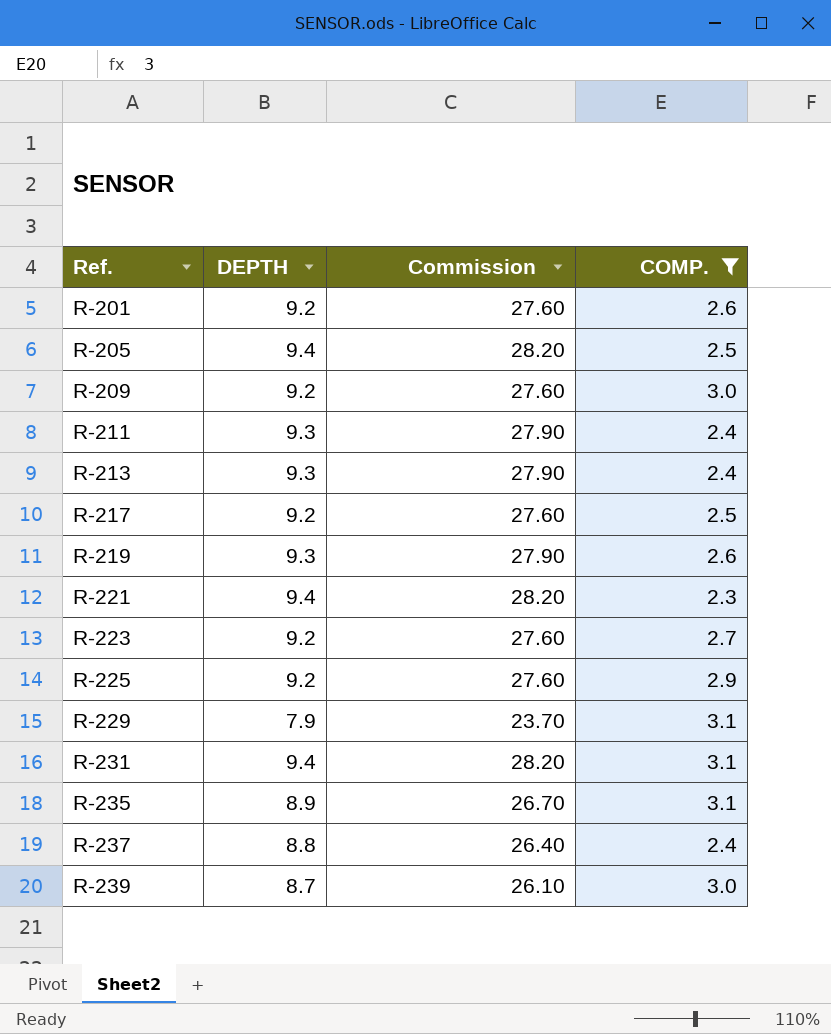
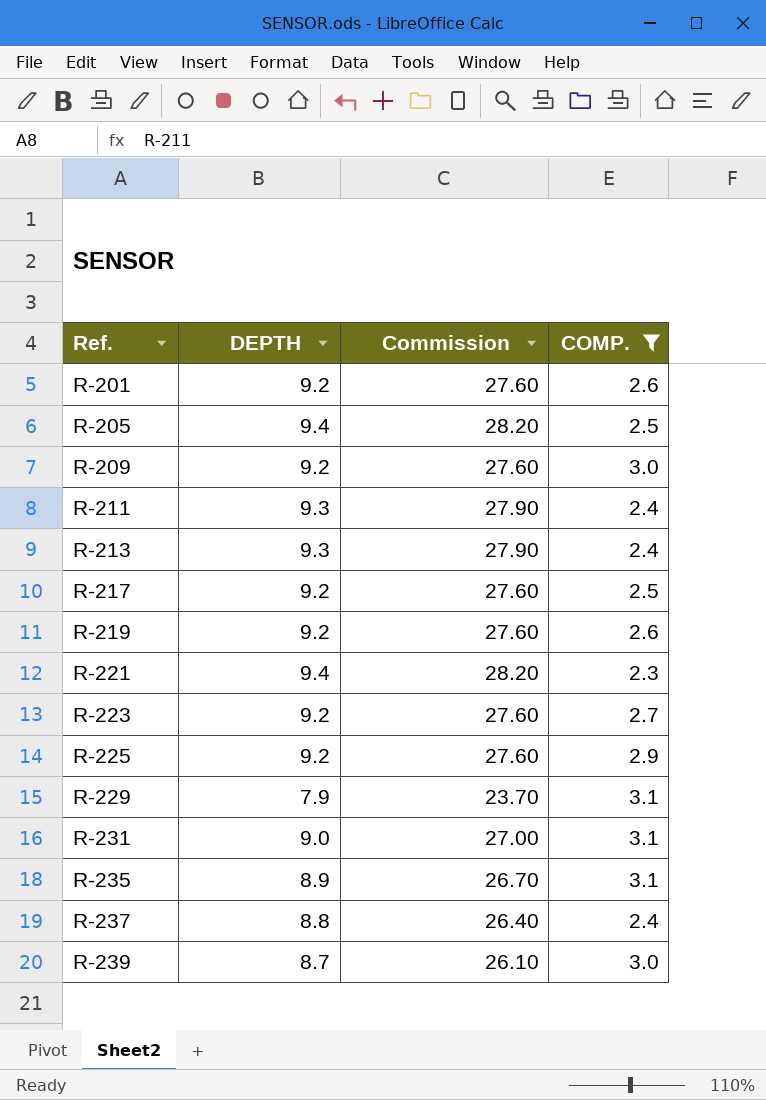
R-219 | DEPTH: 9.3 -> 9.2
R-219 | Commission: 27.90 -> 27.60
R-231 | DEPTH: 9.4 -> 9.0
R-231 | Commission: 28.20 -> 27.00

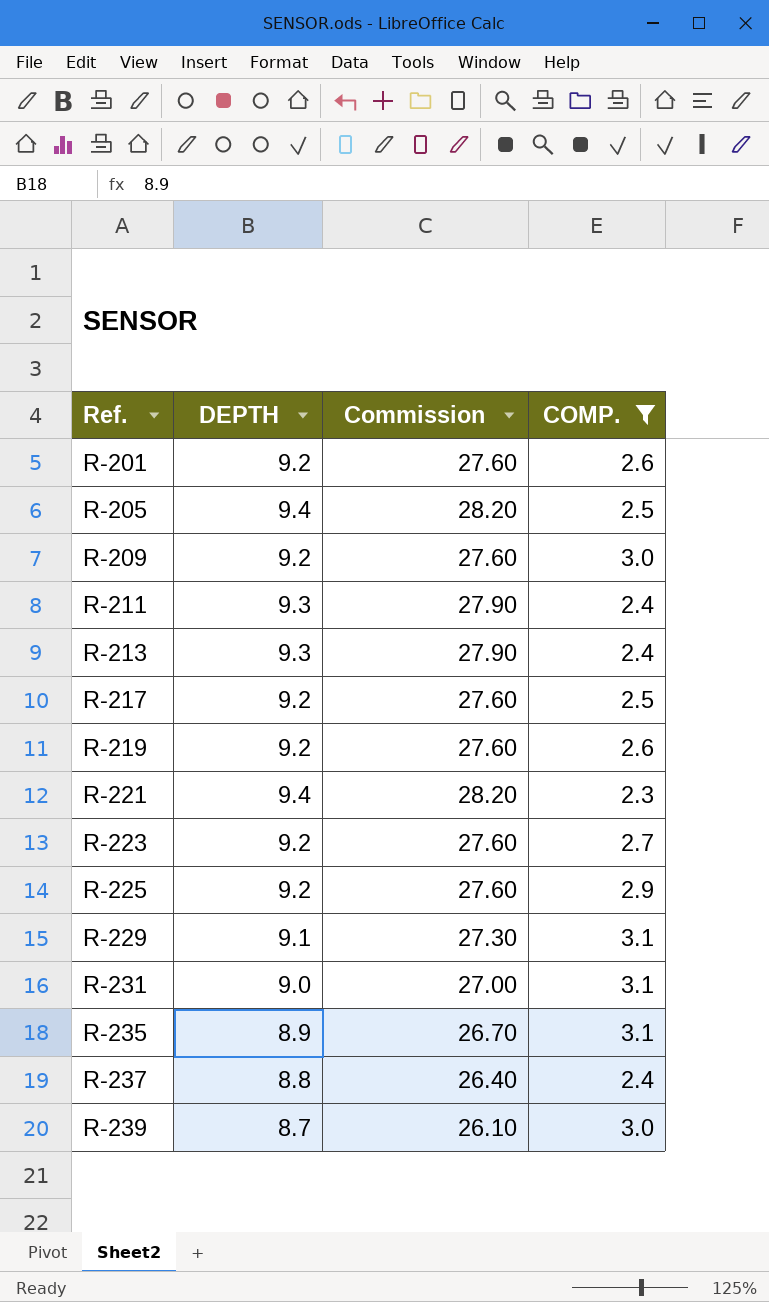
R-229 | DEPTH: 7.9 -> 9.1
R-229 | Commission: 23.70 -> 27.30

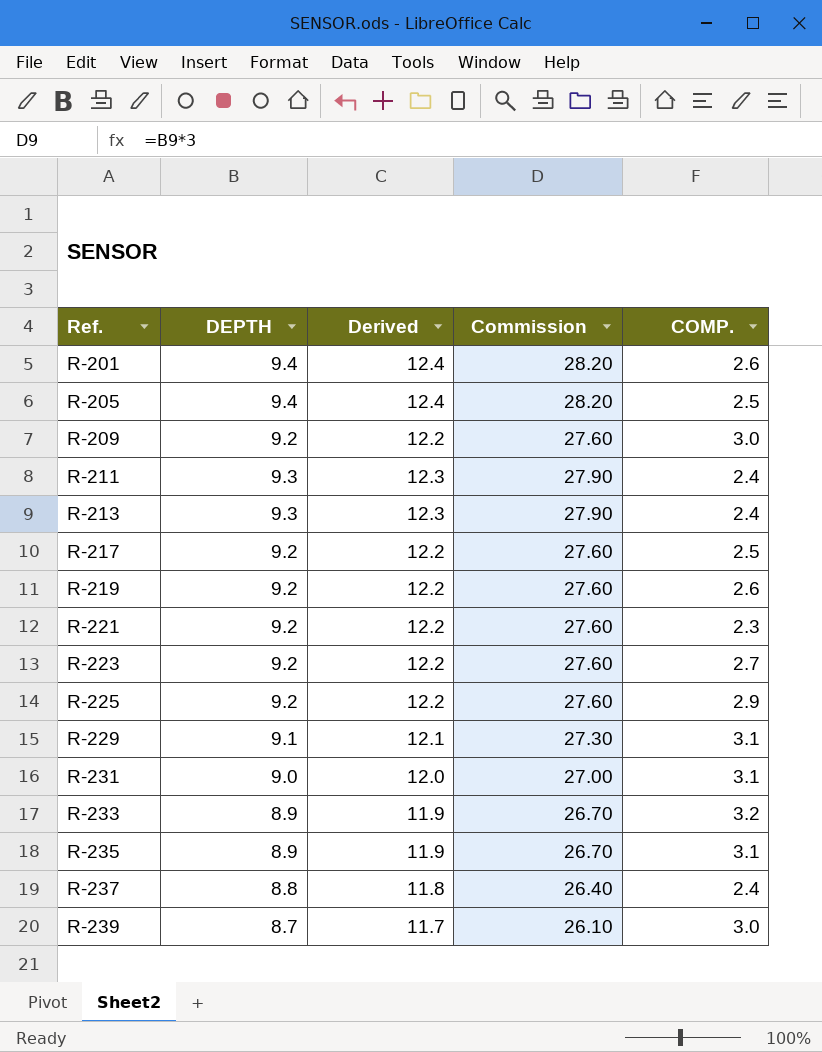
filter: COMP. != 3.2 -> none
column Derived | formula: none -> [DEPTH] + 3
R-201 | DEPTH: 9.2 -> 9.4
R-201 | Commission: 27.60 -> 28.20
R-221 | DEPTH: 9.4 -> 9.2
R-221 | Commission: 28.20 -> 27.60

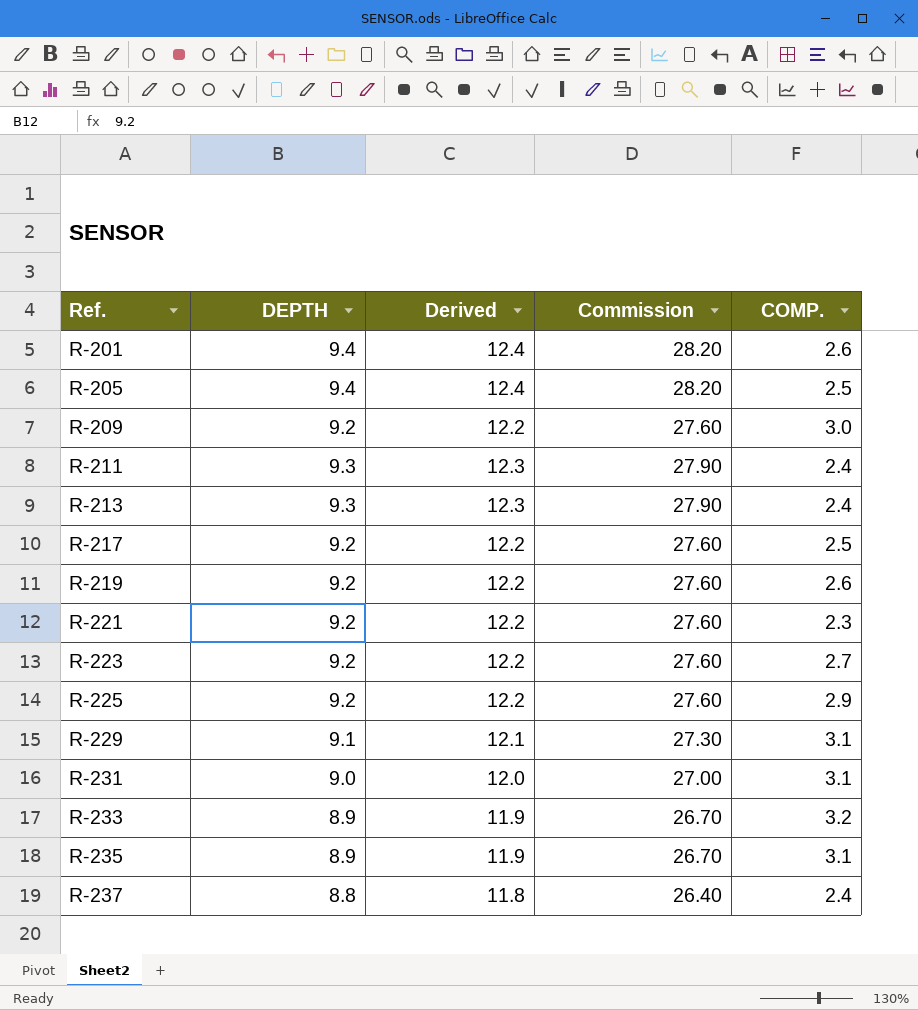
row R-239: 8.7 | 11.7 | 26.10 | 3.0 -> none

